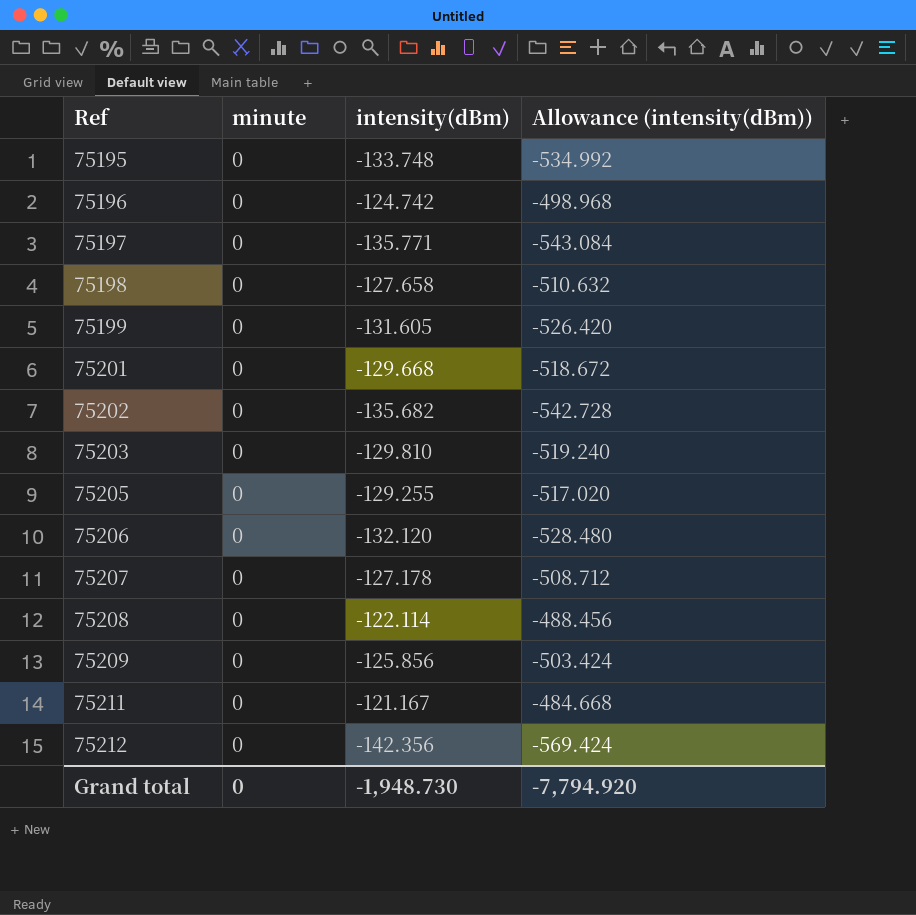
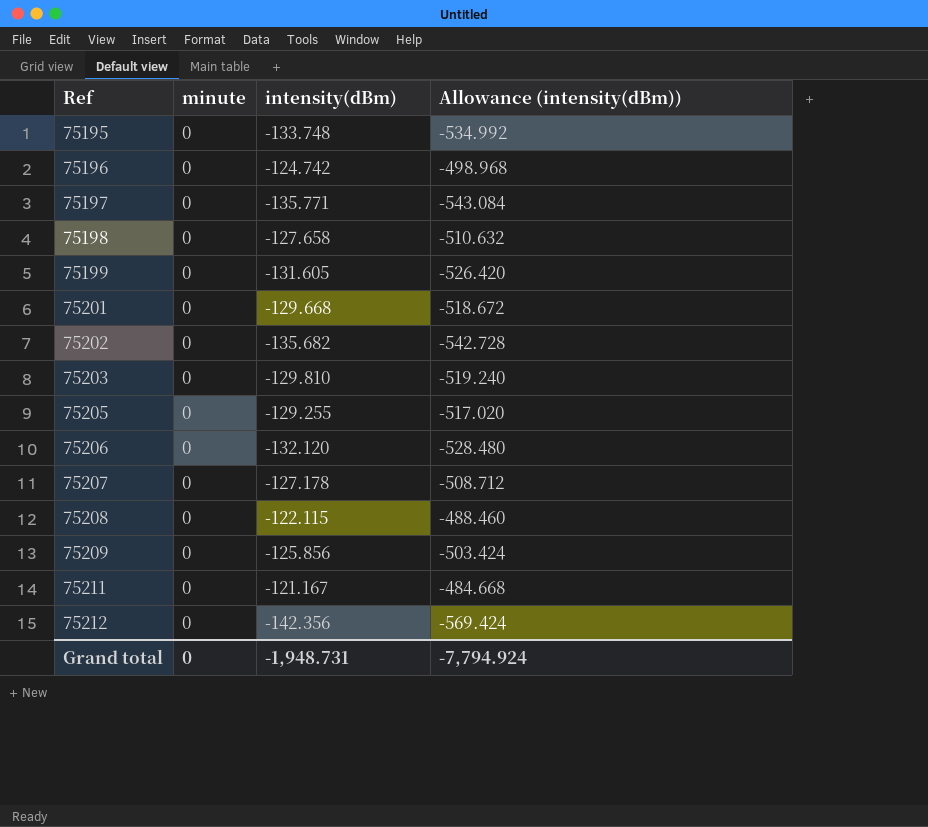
75208 | intensity(dBm): -122.114 -> -122.115
75208 | Allowance (intensity(dBm)): -488.456 -> -488.460
Grand total | intensity(dBm): -1,948.730 -> -1,948.731
Grand total | Allowance (intensity(dBm)): -7,794.920 -> -7,794.924

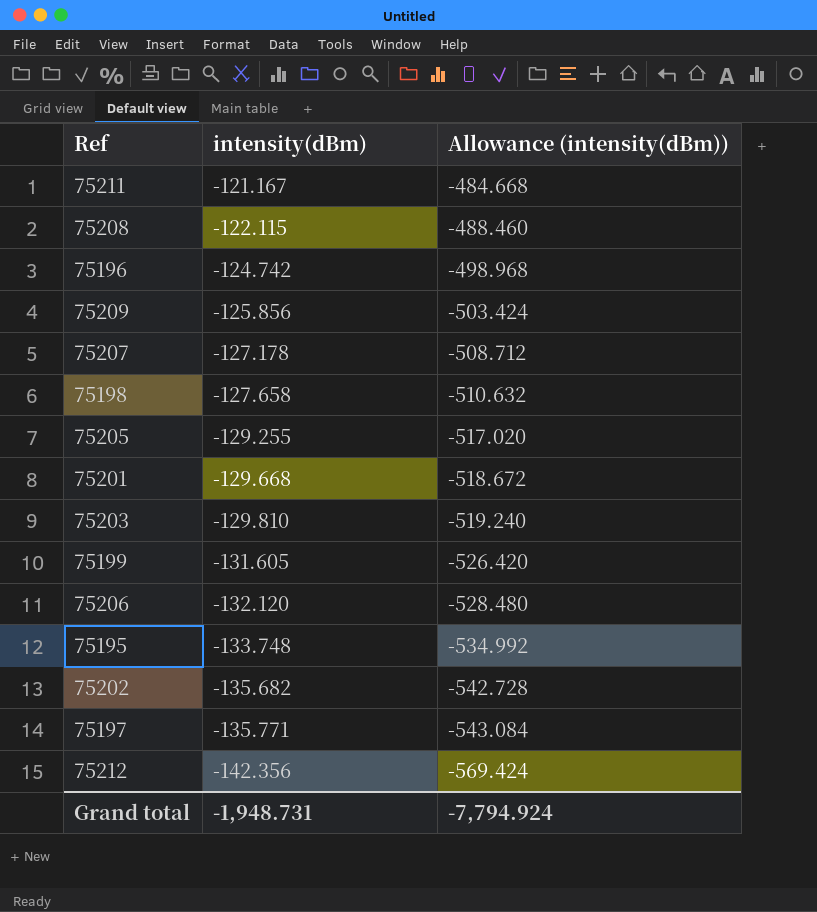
row order: Ref ascending -> intensity(dBm) descending
column minute | position: 2 -> none

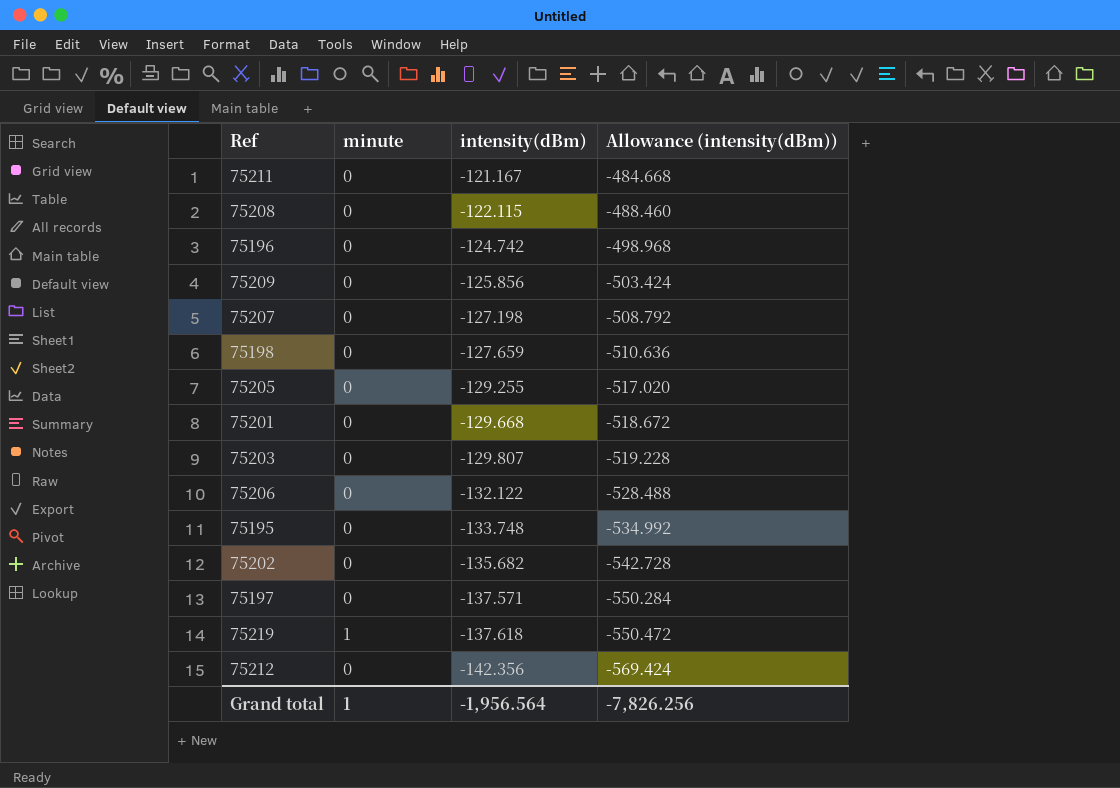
column minute | position: none -> 2
row 75199: -131.605 | -526.420 -> none
75207 | intensity(dBm): -127.178 -> -127.198
75207 | Allowance (intensity(dBm)): -508.712 -> -508.792
75198 | intensity(dBm): -127.658 -> -127.659
75198 | Allowance (intensity(dBm)): -510.632 -> -510.636
75203 | intensity(dBm): -129.810 -> -129.807
75203 | Allowance (intensity(dBm)): -519.240 -> -519.228
75206 | intensity(dBm): -132.120 -> -132.122
75206 | Allowance (intensity(dBm)): -528.480 -> -528.488
75197 | intensity(dBm): -135.771 -> -137.571
75197 | Allowance (intensity(dBm)): -543.084 -> -550.284
row 75219: none -> 1 | -137.618 | -550.472
Grand total | intensity(dBm): -1,948.731 -> -1,956.564
Grand total | Allowance (intensity(dBm)): -7,794.924 -> -7,826.256

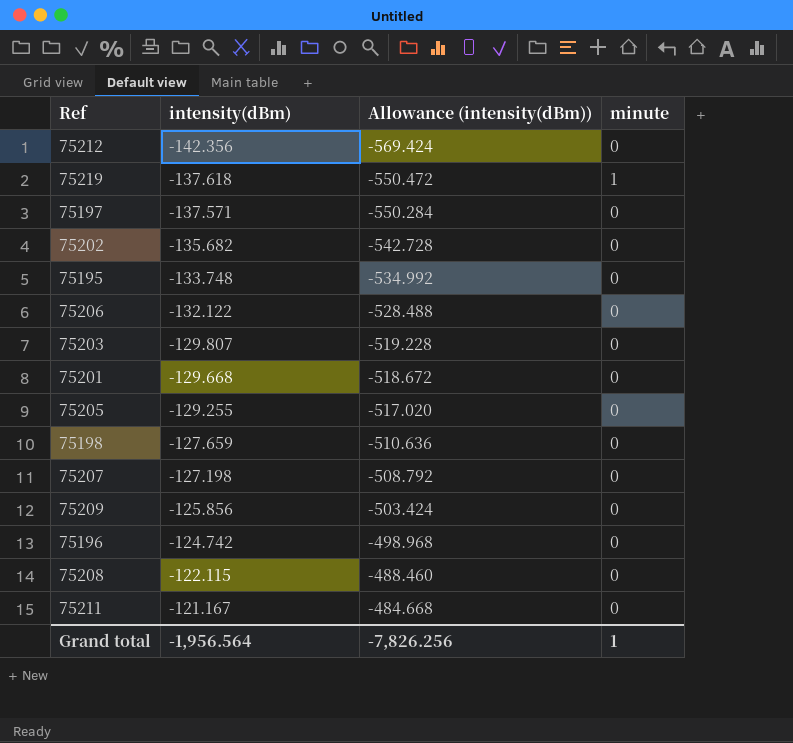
row order: intensity(dBm) descending -> intensity(dBm) ascending
column minute | position: 2 -> 4

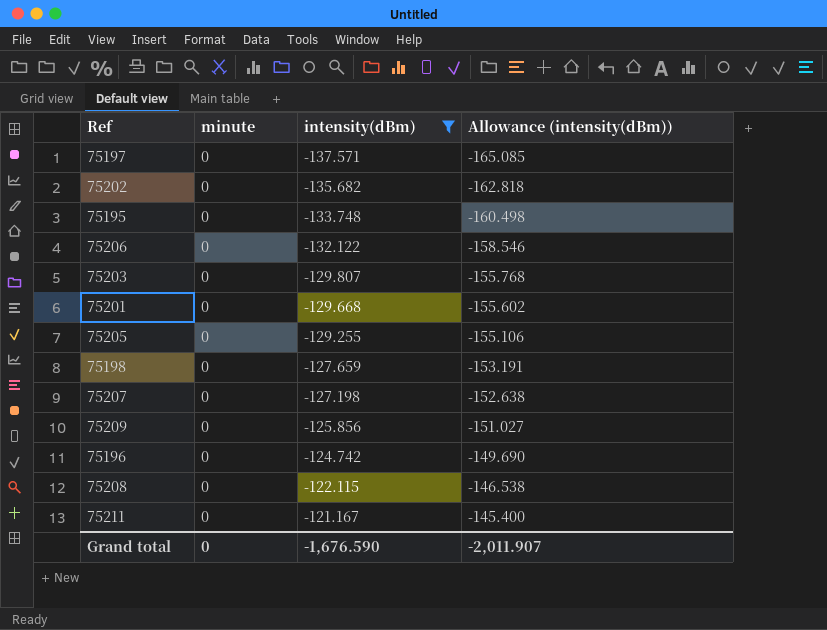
filter: none -> intensity(dBm) >= -137.571
column minute | position: 4 -> 2
column Allowance (intensity(dBm)) | formula: [intensity(dBm)] * 4 -> [intensity(dBm)] * 1.2
Grand total | minute: 1 -> 0
Grand total | intensity(dBm): -1,956.564 -> -1,676.590
Grand total | Allowance (intensity(dBm)): -7,826.256 -> -2,011.907

